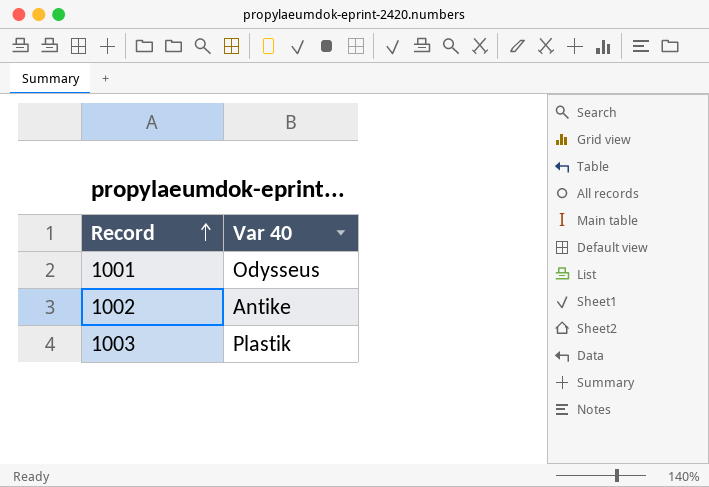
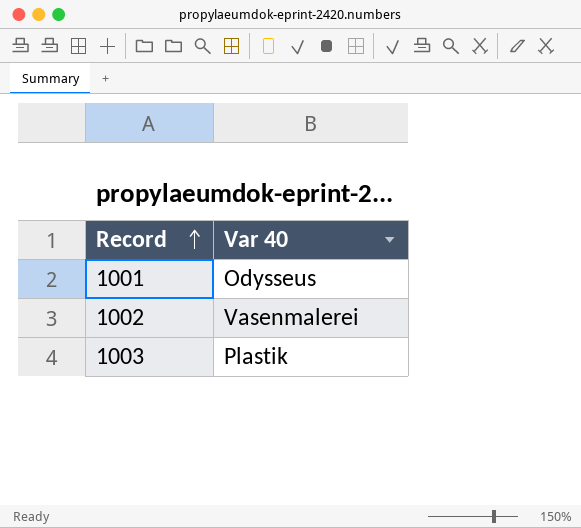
1002 | Var 40: Antike -> Vasenmalerei

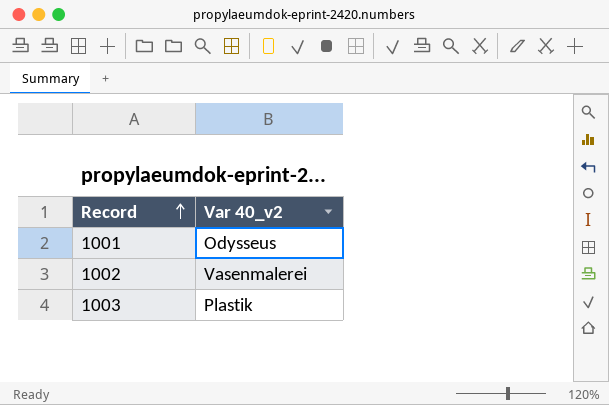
column name: Var 40 -> Var 40_v2

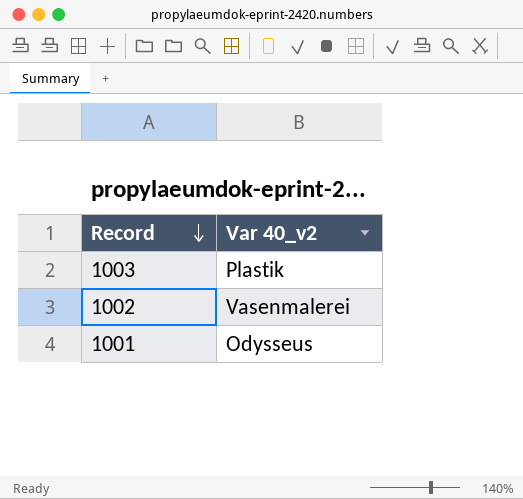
row order: Record ascending -> Record descending

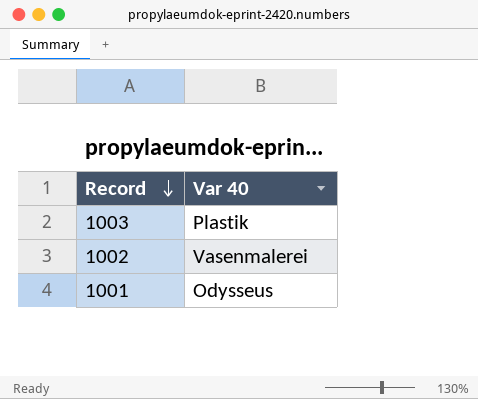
column name: Var 40_v2 -> Var 40

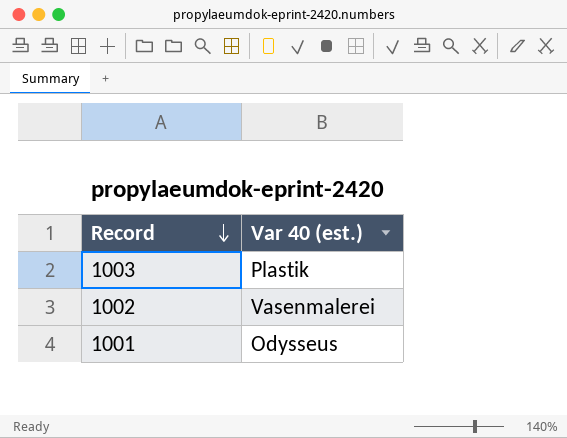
column name: Var 40 -> Var 40 (est.)

